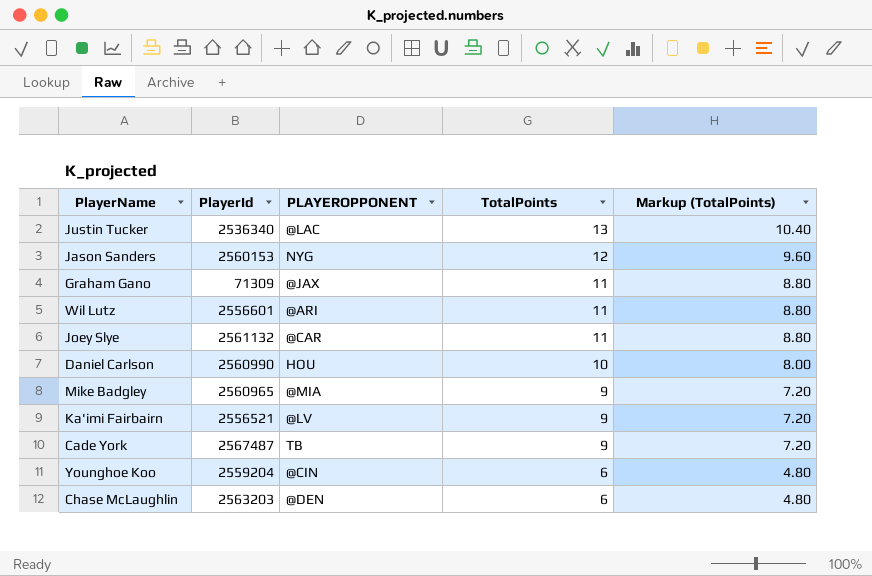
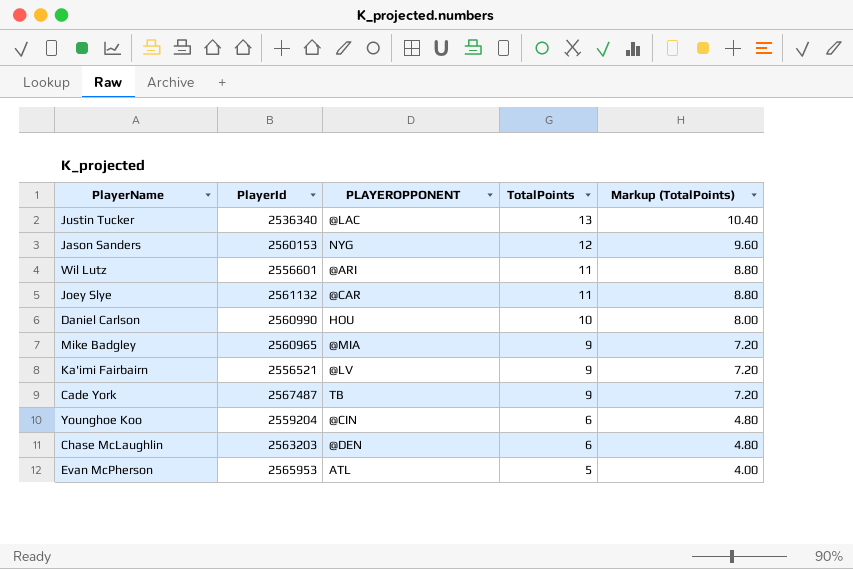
row Graham Gano: 71309 | @JAX | 11 | 8.80 -> none
row Evan McPherson: none -> 2565953 | ATL | 5 | 4.00

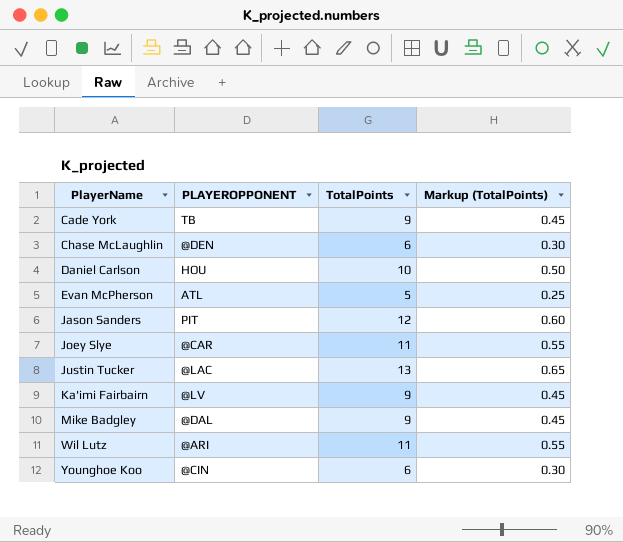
row order: TotalPoints descending -> PlayerName ascending
column PlayerId | position: 2 -> none
column Markup (TotalPoints) | formula: [TotalPoints] * 0.8 -> [TotalPoints] * 0.05
Jason Sanders | PLAYEROPPONENT: NYG -> PIT
Mike Badgley | PLAYEROPPONENT: @MIA -> @DAL

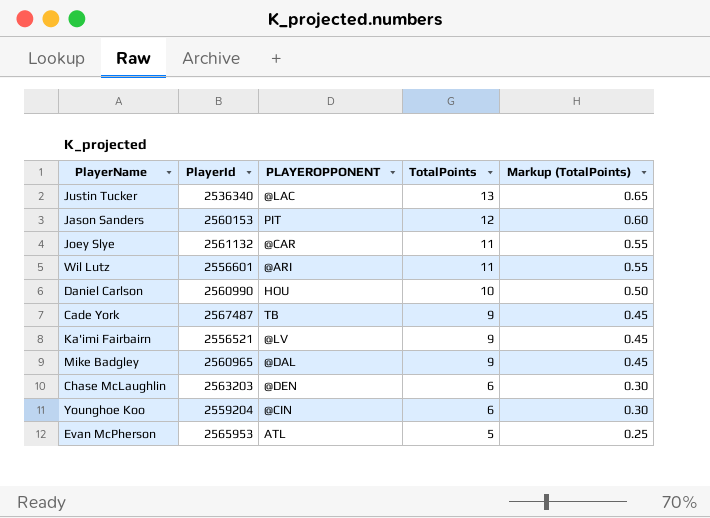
row order: PlayerName ascending -> TotalPoints descending
column PlayerId | position: none -> 2

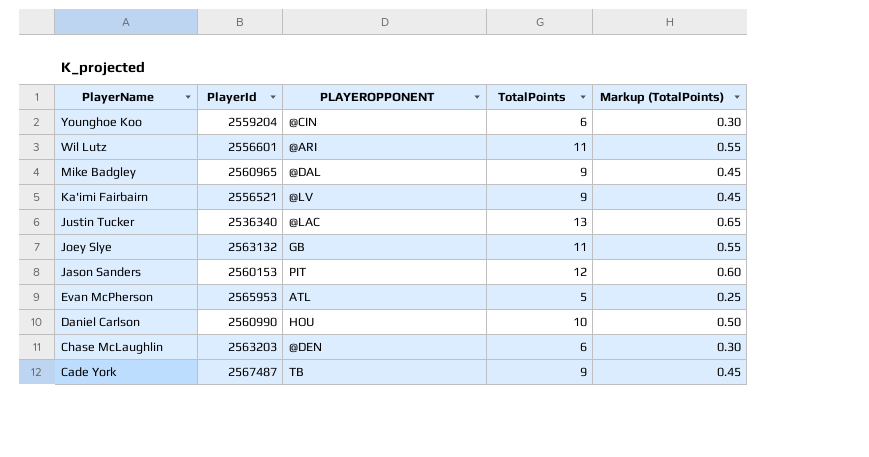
row order: TotalPoints descending -> PlayerName descending
Joey Slye | PlayerId: 2561132 -> 2563132
Joey Slye | PLAYEROPPONENT: @CAR -> GB

